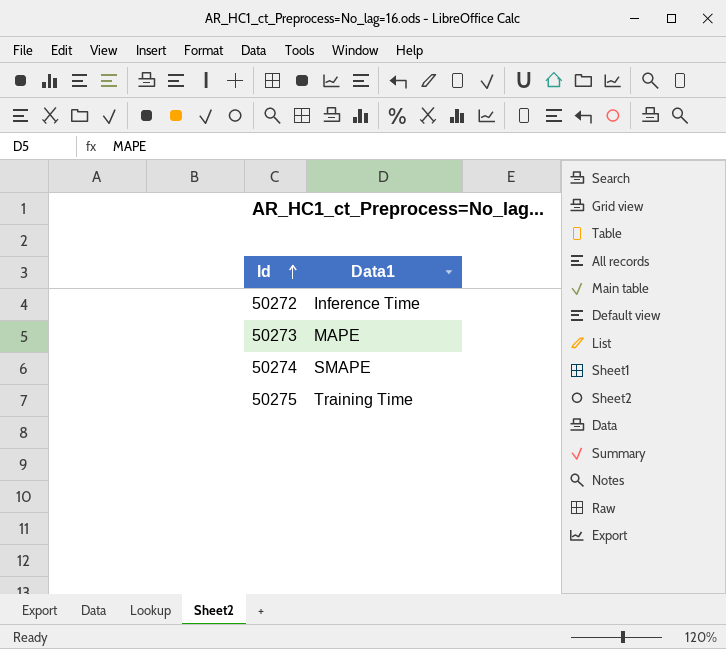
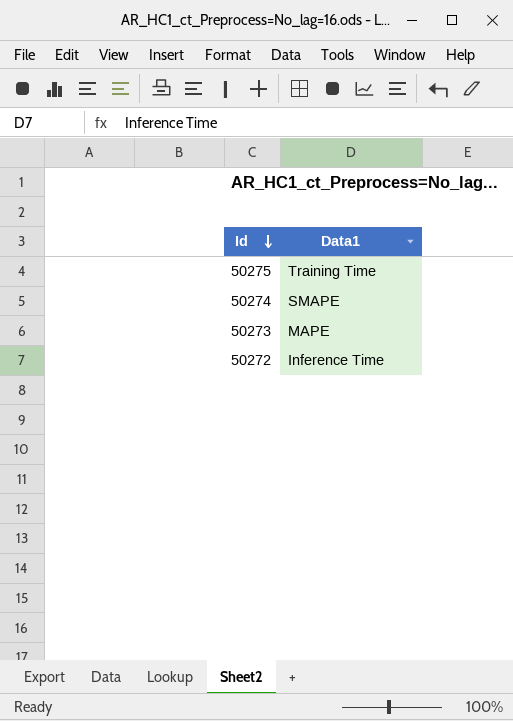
row order: Id ascending -> Id descending

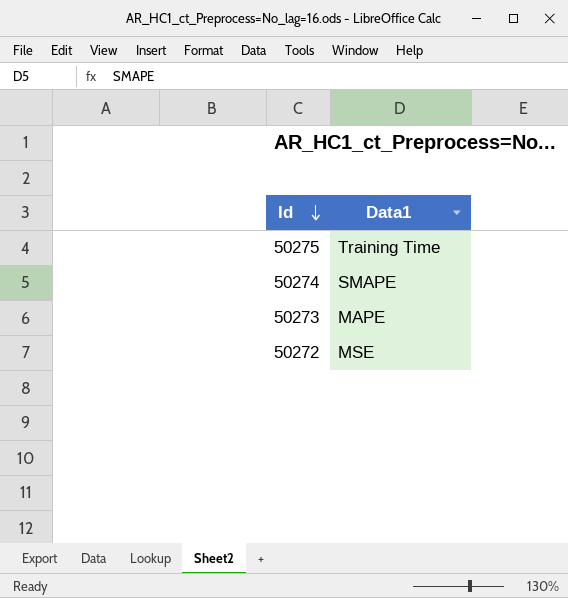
50272 | Data1: Inference Time -> MSE

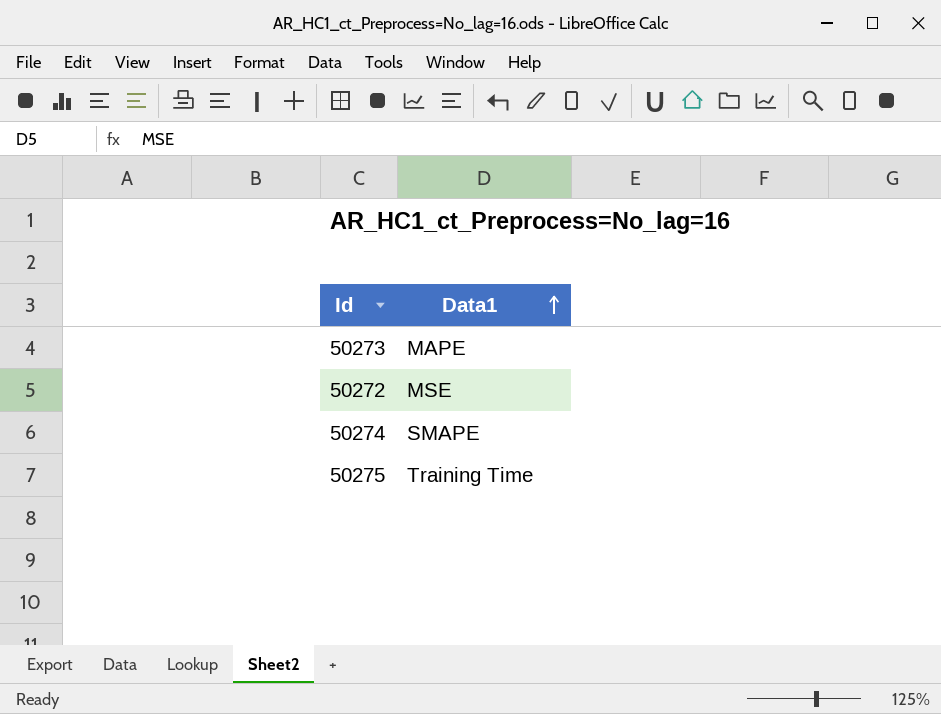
row order: Id descending -> Data1 ascending

